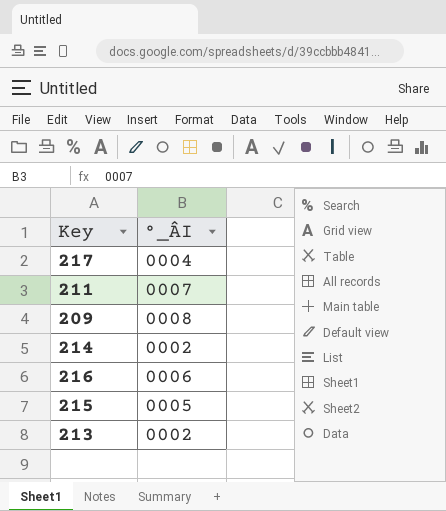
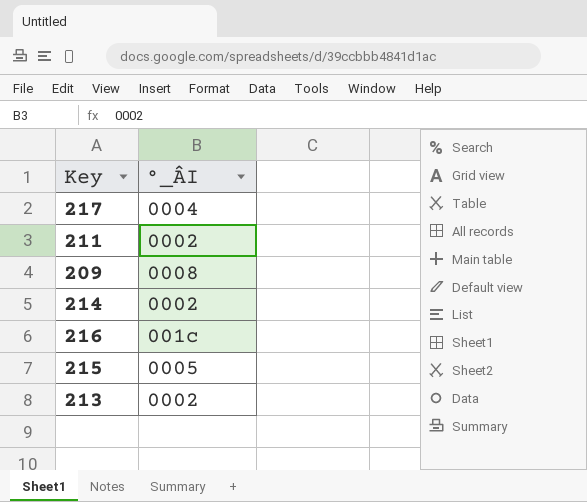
211 | °_ÂI: 0007 -> 0002
216 | °_ÂI: 0006 -> 001c

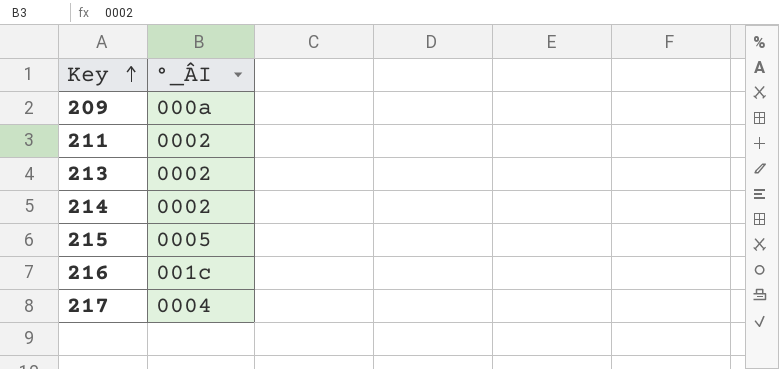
row order: none -> Key ascending
209 | °_ÂI: 0008 -> 000a

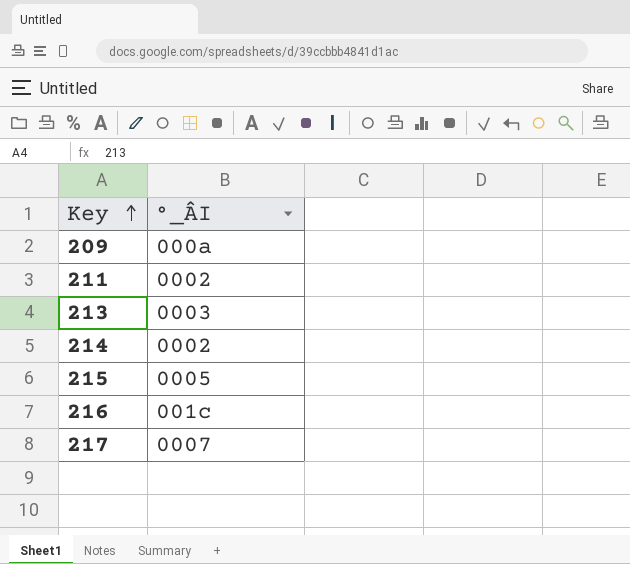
213 | °_ÂI: 0002 -> 0003
217 | °_ÂI: 0004 -> 0007

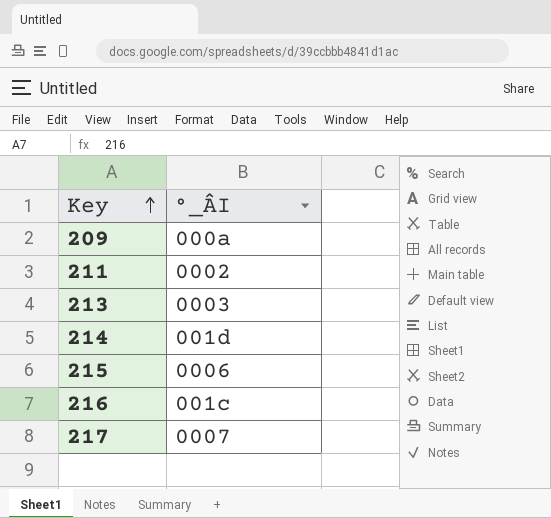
214 | °_ÂI: 0002 -> 001d
215 | °_ÂI: 0005 -> 0006

